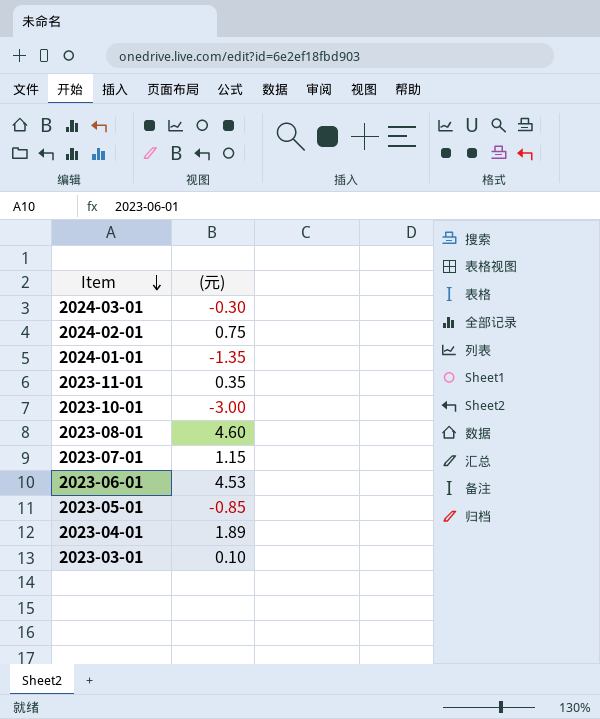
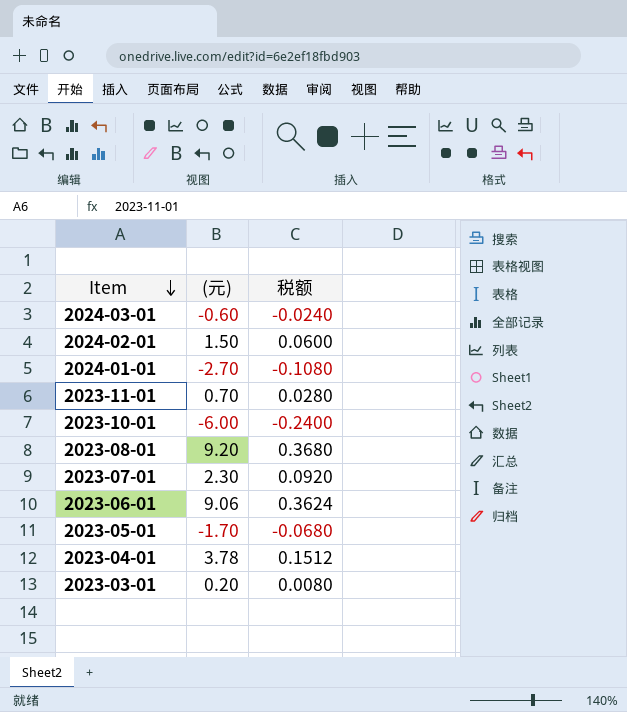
column 税额 | formula: none -> [(元)] * 0.04
2024-03-01 | (元): -0.30 -> -0.60
2024-02-01 | (元): 0.75 -> 1.50
2024-01-01 | (元): -1.35 -> -2.70
2023-11-01 | (元): 0.35 -> 0.70
2023-10-01 | (元): -3.00 -> -6.00
2023-08-01 | (元): 4.60 -> 9.20
2023-07-01 | (元): 1.15 -> 2.30
2023-06-01 | (元): 4.53 -> 9.06
2023-05-01 | (元): -0.85 -> -1.70
2023-04-01 | (元): 1.89 -> 3.78
2023-03-01 | (元): 0.10 -> 0.20

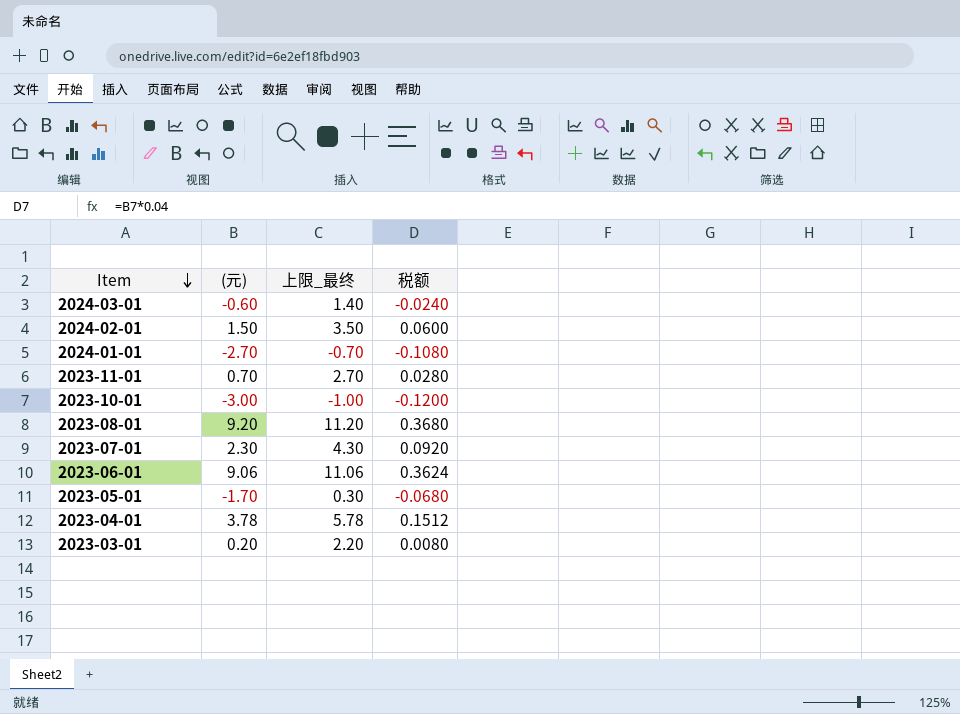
column 上限_最终 | formula: none -> [(元)] + 2
2023-10-01 | (元): -6.00 -> -3.00
2023-10-01 | 税额: -0.2400 -> -0.1200

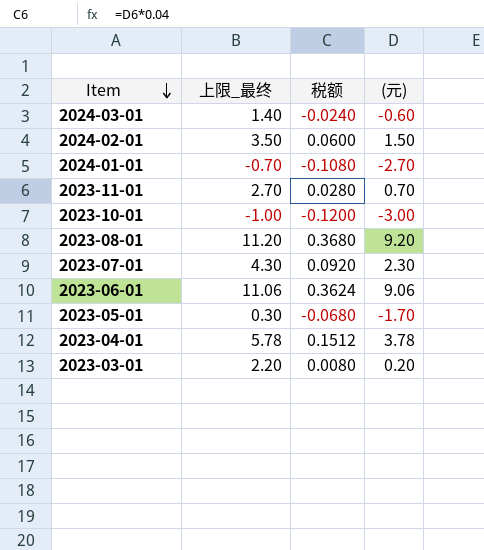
column (元) | position: 2 -> 4

